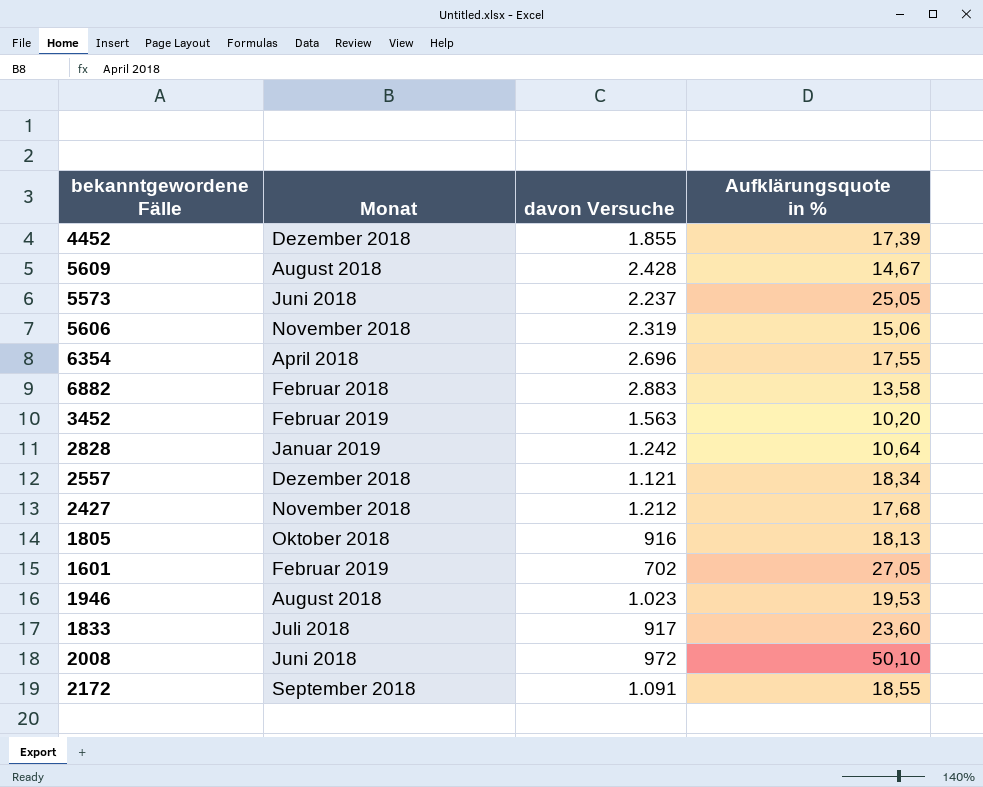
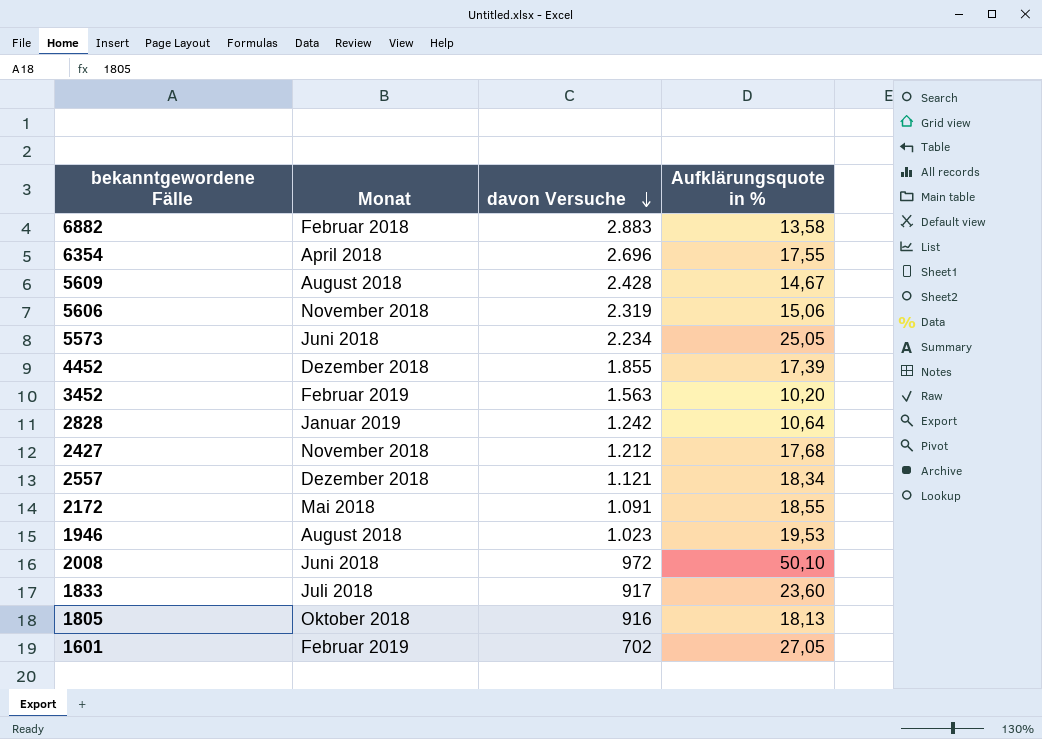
row order: none -> davon Versuche descending
5573 | davon Versuche: 2.237 -> 2.234
2172 | Monat: September 2018 -> Mai 2018

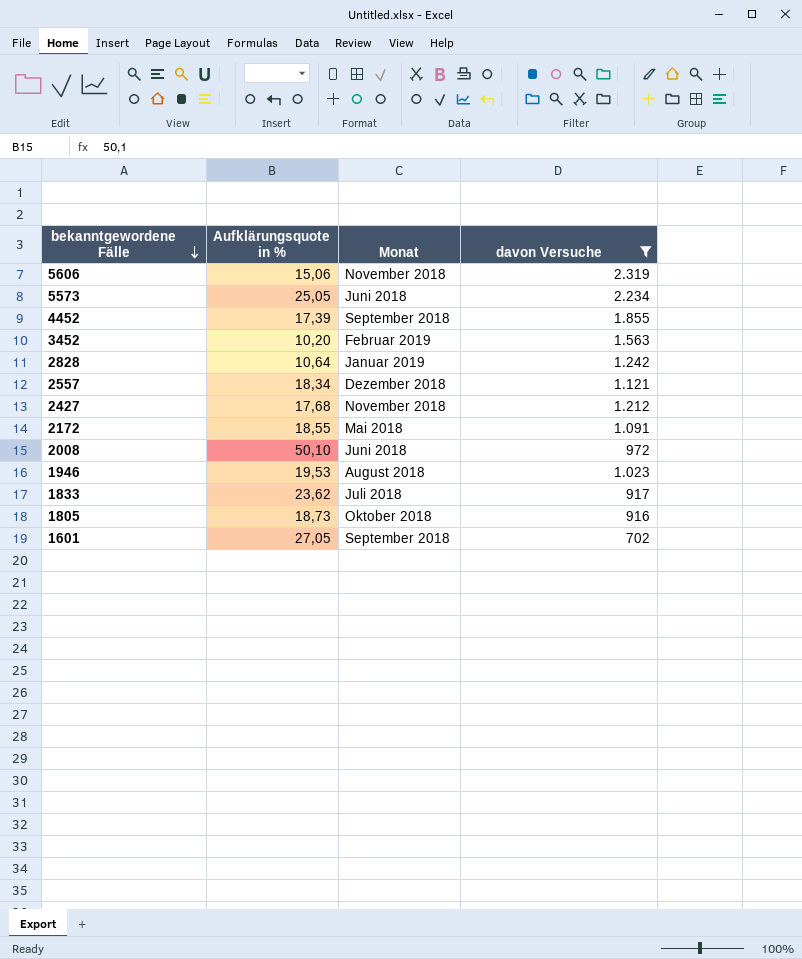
filter: none -> davon Versuche <= 2.319
row order: davon Versuche descending -> bekanntgewordene Fälle descending
column Aufklärungsquote in % | position: 4 -> 2
4452 | Monat: Dezember 2018 -> September 2018
1833 | Aufklärungsquote in %: 23,60 -> 23,62
1805 | Aufklärungsquote in %: 18,13 -> 18,73
1601 | Monat: Februar 2019 -> September 2018

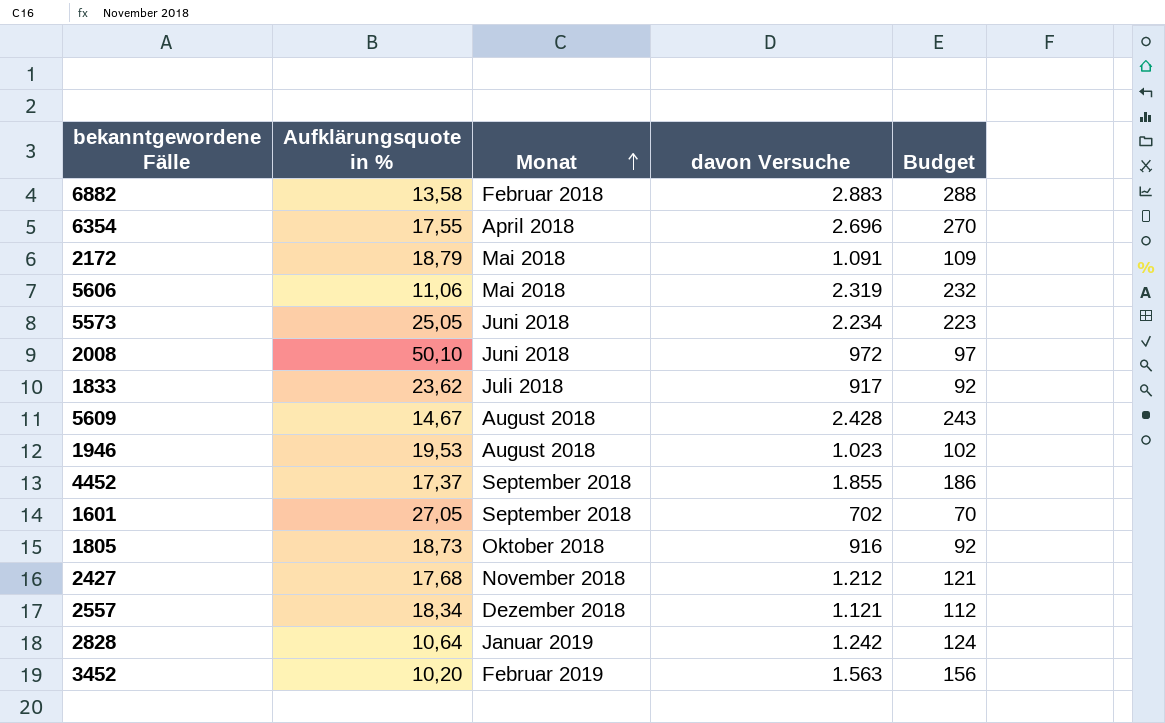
filter: davon Versuche <= 2.319 -> none
row order: bekanntgewordene Fälle descending -> Monat ascending
column Budget | formula: none -> [davon Versuche] * 0,1
2172 | Aufklärungsquote in %: 18,55 -> 18,79
5606 | Aufklärungsquote in %: 15,06 -> 11,06
5606 | Monat: November 2018 -> Mai 2018
4452 | Aufklärungsquote in %: 17,39 -> 17,37

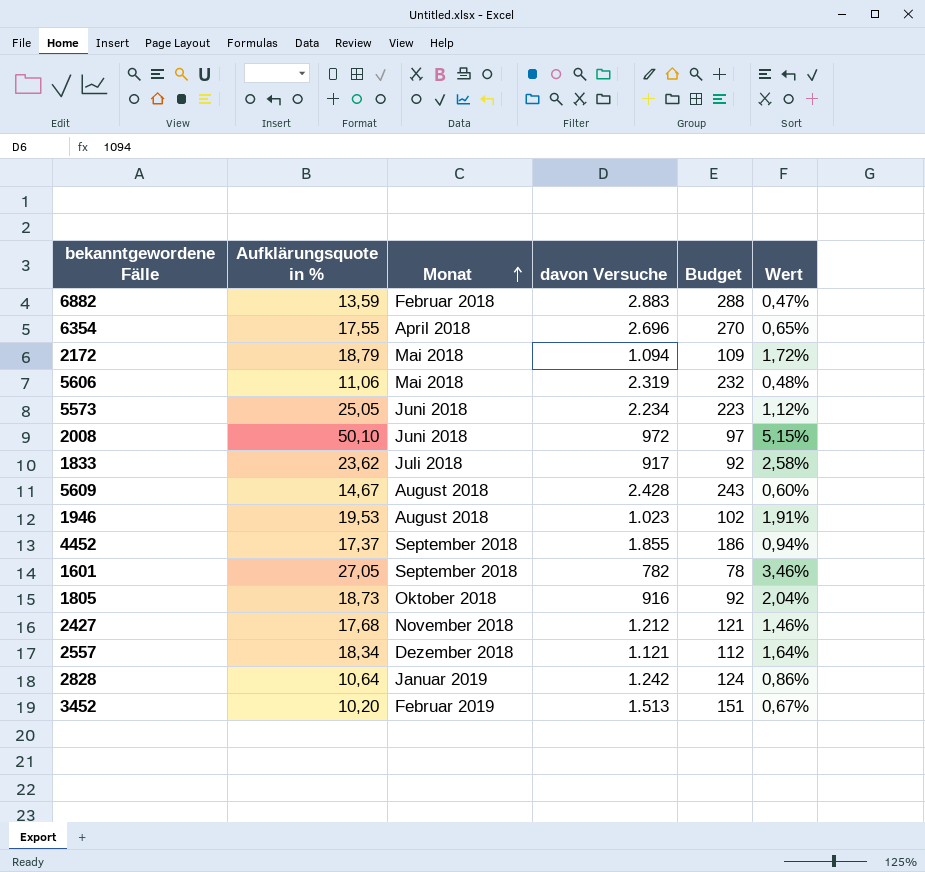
column Wert | formula: none -> [Aufklärungsquote in %] / [davon Versuche]
6882 | Aufklärungsquote in %: 13,58 -> 13,59
2172 | davon Versuche: 1.091 -> 1.094
1601 | davon Versuche: 702 -> 782
1601 | Budget: 70 -> 78
3452 | davon Versuche: 1.563 -> 1.513
3452 | Budget: 156 -> 151

